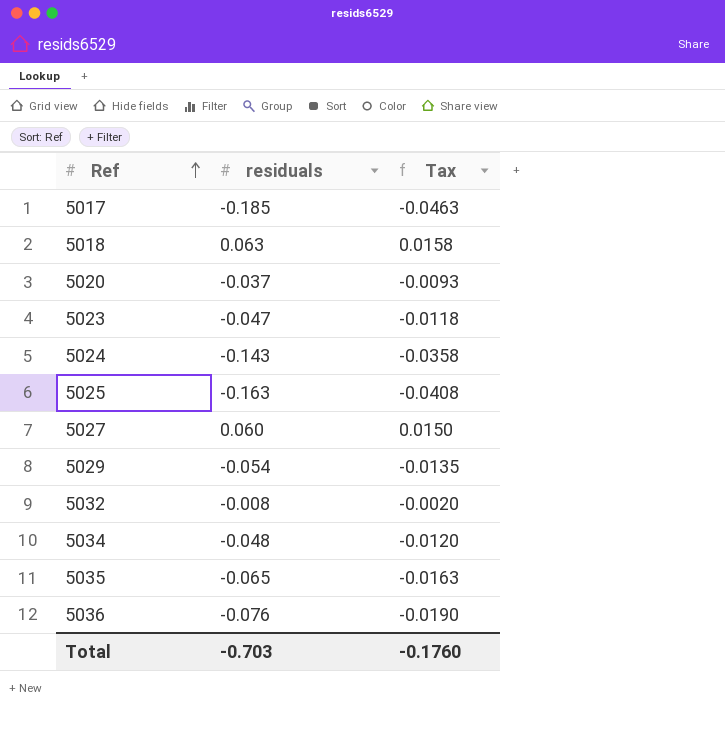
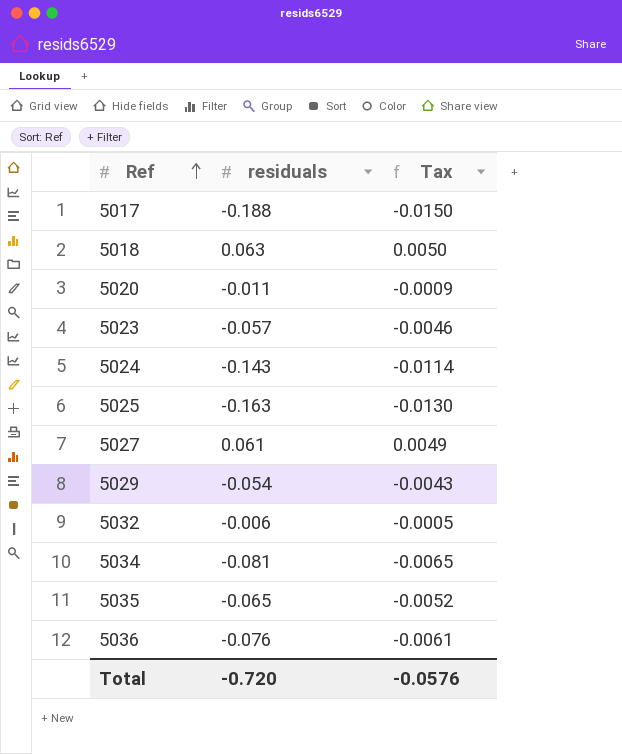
column Tax | formula: [residuals] * 0.25 -> [residuals] * 0.08
5017 | residuals: -0.185 -> -0.188
5020 | residuals: -0.037 -> -0.011
5023 | residuals: -0.047 -> -0.057
5027 | residuals: 0.060 -> 0.061
5032 | residuals: -0.008 -> -0.006
5034 | residuals: -0.048 -> -0.081
Total | residuals: -0.703 -> -0.720
Total | Tax: -0.1760 -> -0.0576

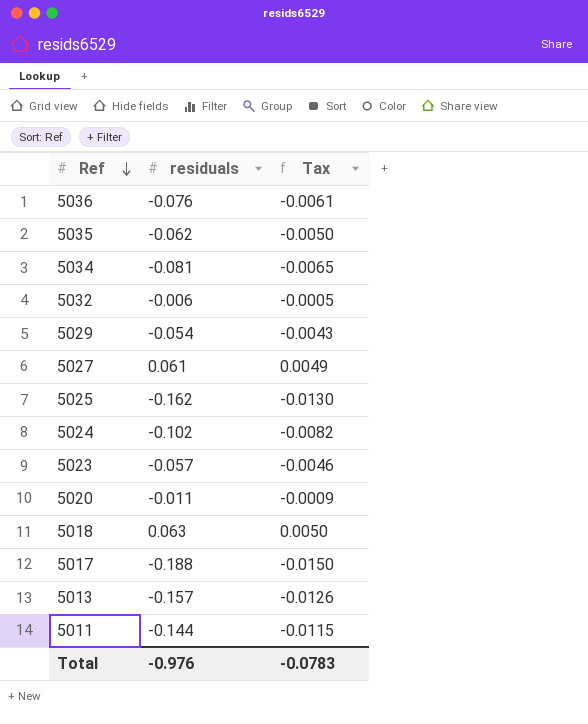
row order: Ref ascending -> Ref descending
5035 | residuals: -0.065 -> -0.062
5035 | Tax: -0.0052 -> -0.0050
5025 | residuals: -0.163 -> -0.162
5024 | residuals: -0.143 -> -0.102
5024 | Tax: -0.0114 -> -0.0082
row 5013: none -> -0.157 | -0.0126
row 5011: none -> -0.144 | -0.0115
Total | residuals: -0.720 -> -0.976
Total | Tax: -0.0576 -> -0.0783

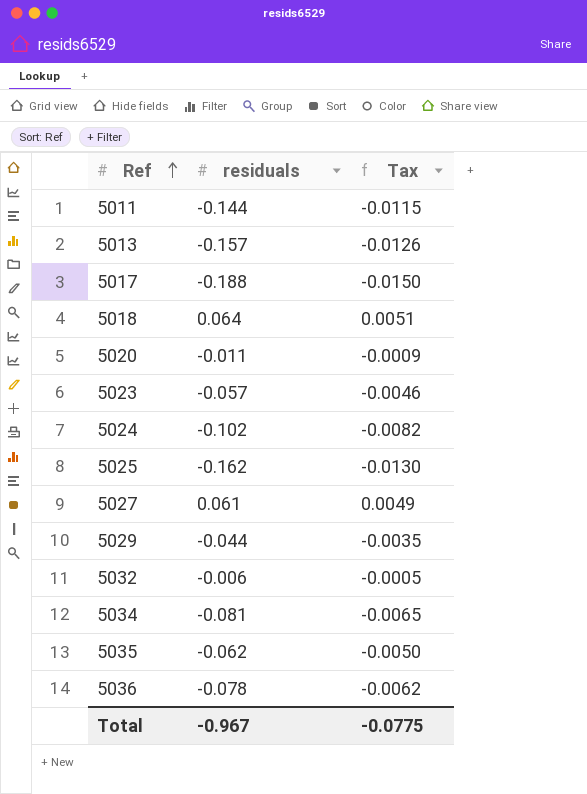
row order: Ref descending -> Ref ascending
5018 | residuals: 0.063 -> 0.064
5018 | Tax: 0.0050 -> 0.0051
5029 | residuals: -0.054 -> -0.044
5029 | Tax: -0.0043 -> -0.0035
5036 | residuals: -0.076 -> -0.078
5036 | Tax: -0.0061 -> -0.0062
Total | residuals: -0.976 -> -0.967
Total | Tax: -0.0783 -> -0.0775

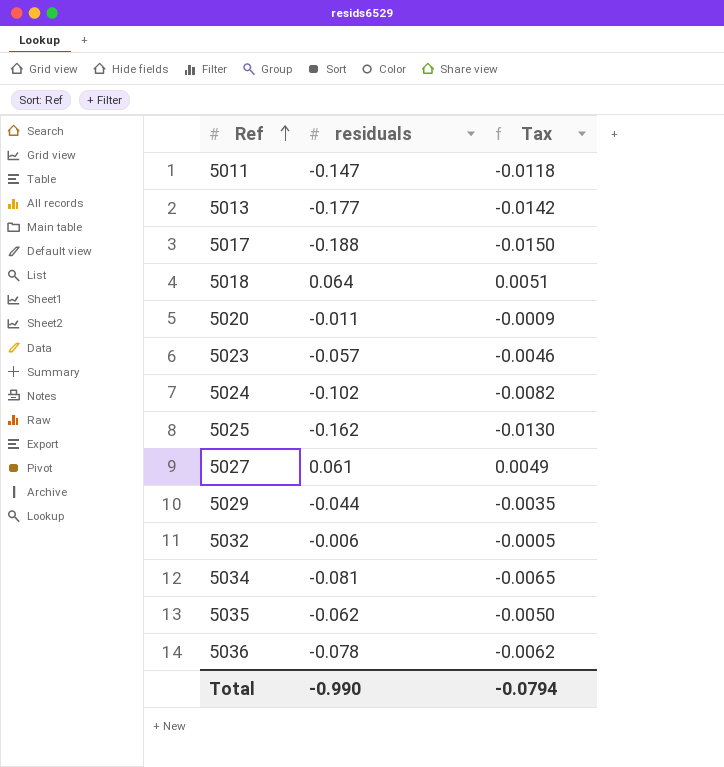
5011 | residuals: -0.144 -> -0.147
5011 | Tax: -0.0115 -> -0.0118
5013 | residuals: -0.157 -> -0.177
5013 | Tax: -0.0126 -> -0.0142
Total | residuals: -0.967 -> -0.990
Total | Tax: -0.0775 -> -0.0794

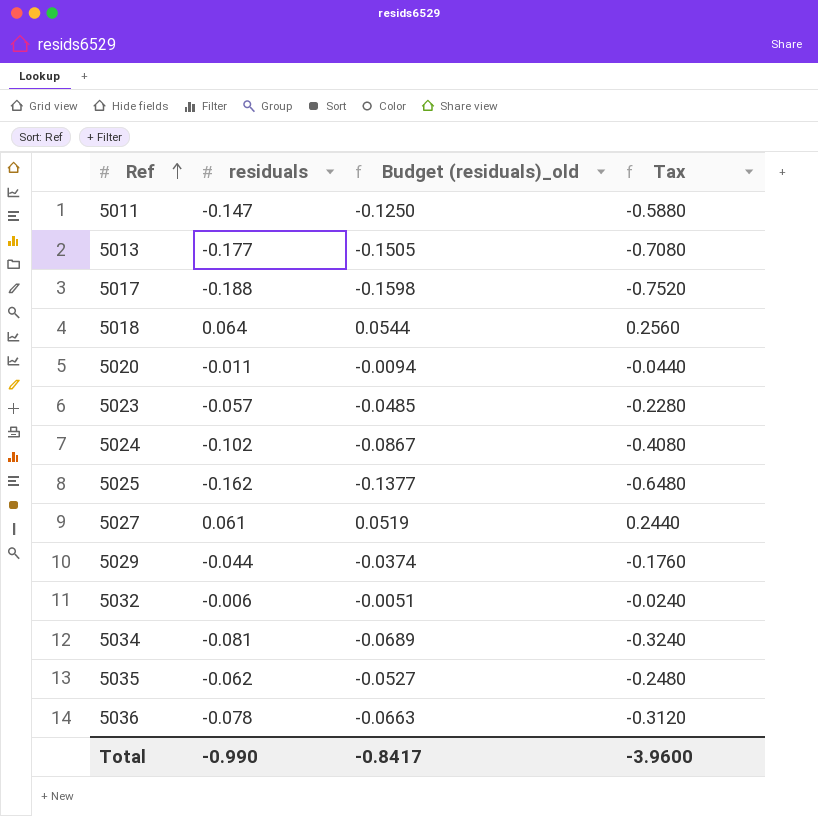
column Budget (residuals)_old | formula: none -> [residuals] * 0.85
column Tax | formula: [residuals] * 0.08 -> [residuals] * 4
Total | Tax: -0.0794 -> -3.9600

